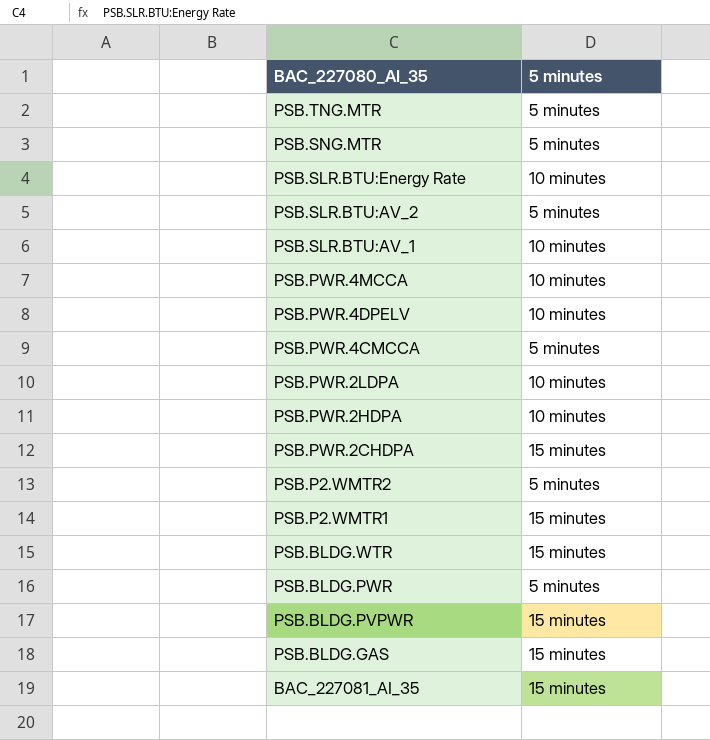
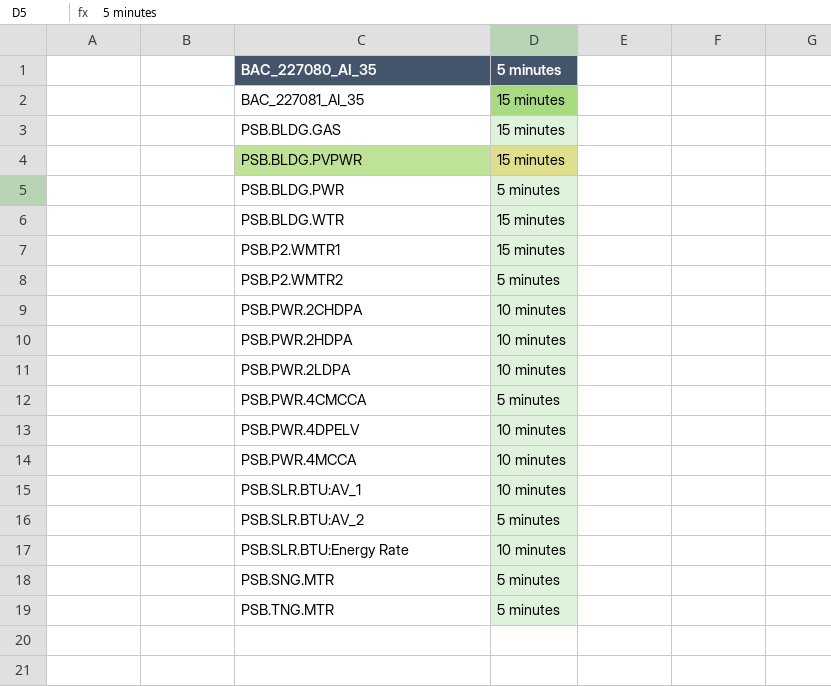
row order: BAC_227080_AI_35 descending -> BAC_227080_AI_35 ascending
PSB.PWR.2CHDPA | 5 minutes: 15 minutes -> 10 minutes

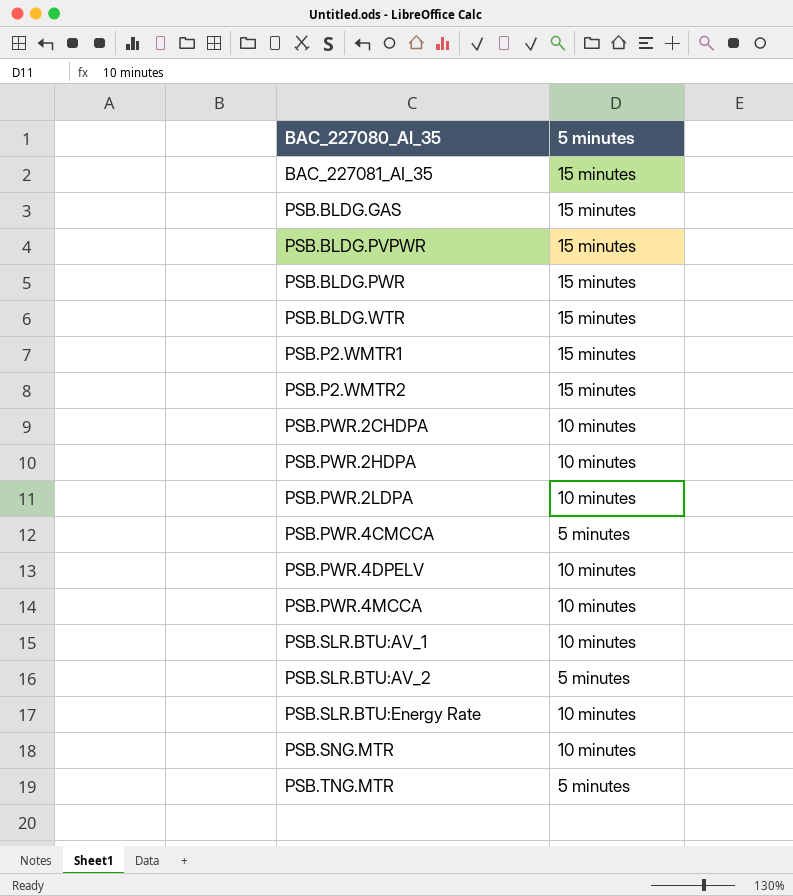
PSB.BLDG.PWR | 5 minutes: 5 minutes -> 15 minutes
PSB.P2.WMTR2 | 5 minutes: 5 minutes -> 15 minutes
PSB.SNG.MTR | 5 minutes: 5 minutes -> 10 minutes

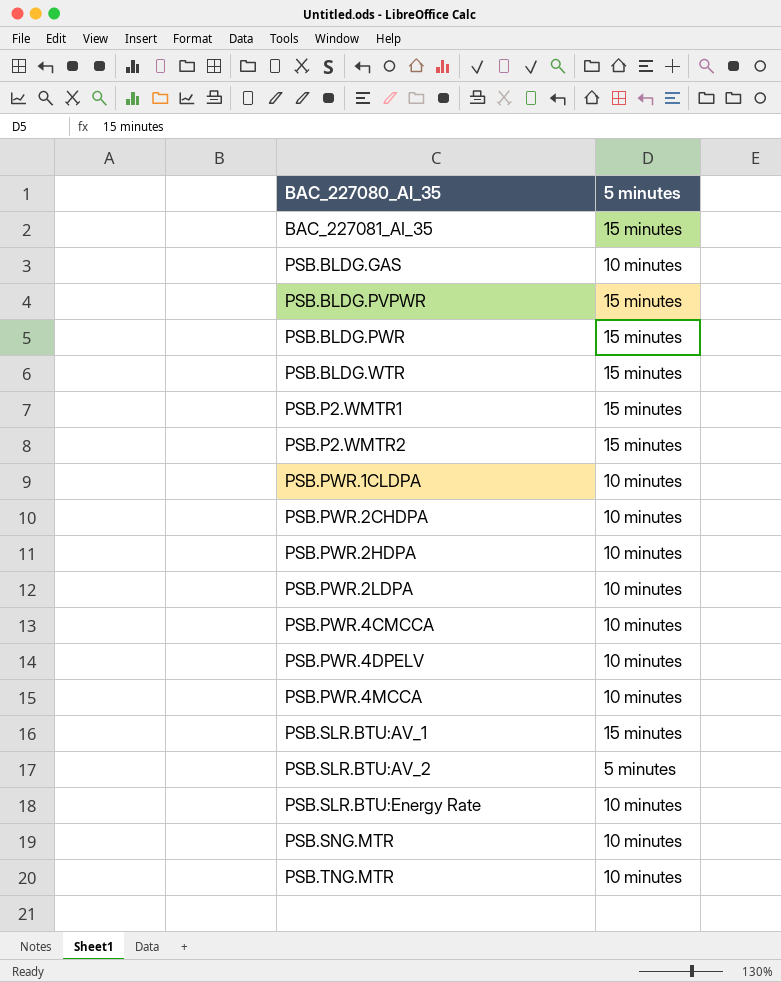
PSB.BLDG.GAS | 5 minutes: 15 minutes -> 10 minutes
row PSB.PWR.1CLDPA: none -> 10 minutes
PSB.PWR.4CMCCA | 5 minutes: 5 minutes -> 10 minutes
PSB.SLR.BTU:AV_1 | 5 minutes: 10 minutes -> 15 minutes
PSB.TNG.MTR | 5 minutes: 5 minutes -> 10 minutes

